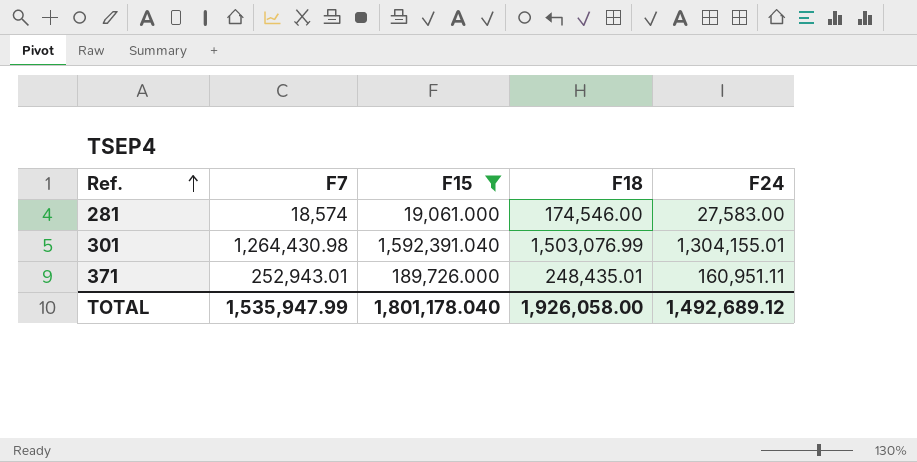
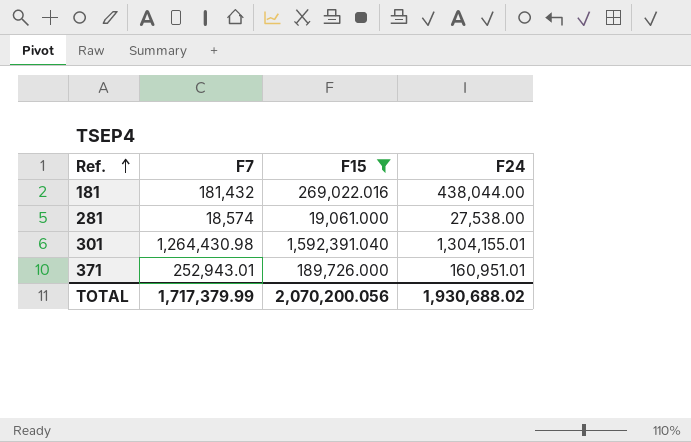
column F18 | position: 4 -> none
row 181: none -> 181,432 | 269,022.016 | 438,044.00
281 | F24: 27,583.00 -> 27,538.00
371 | F24: 160,951.11 -> 160,951.01
TOTAL | F7: 1,535,947.99 -> 1,717,379.99
TOTAL | F15: 1,801,178.040 -> 2,070,200.056
TOTAL | F24: 1,492,689.12 -> 1,930,688.02

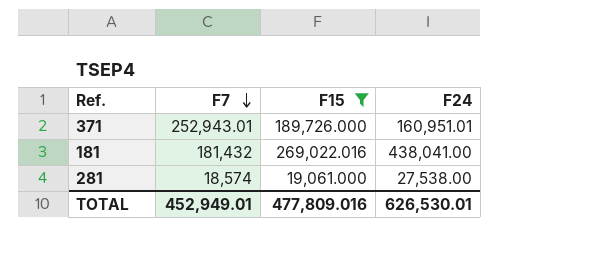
row order: Ref. ascending -> F7 descending
row 301: 1,264,430.98 | 1,592,391.040 | 1,304,155.01 -> none
181 | F24: 438,044.00 -> 438,041.00
TOTAL | F7: 1,717,379.99 -> 452,949.01
TOTAL | F15: 2,070,200.056 -> 477,809.016
TOTAL | F24: 1,930,688.02 -> 626,530.01

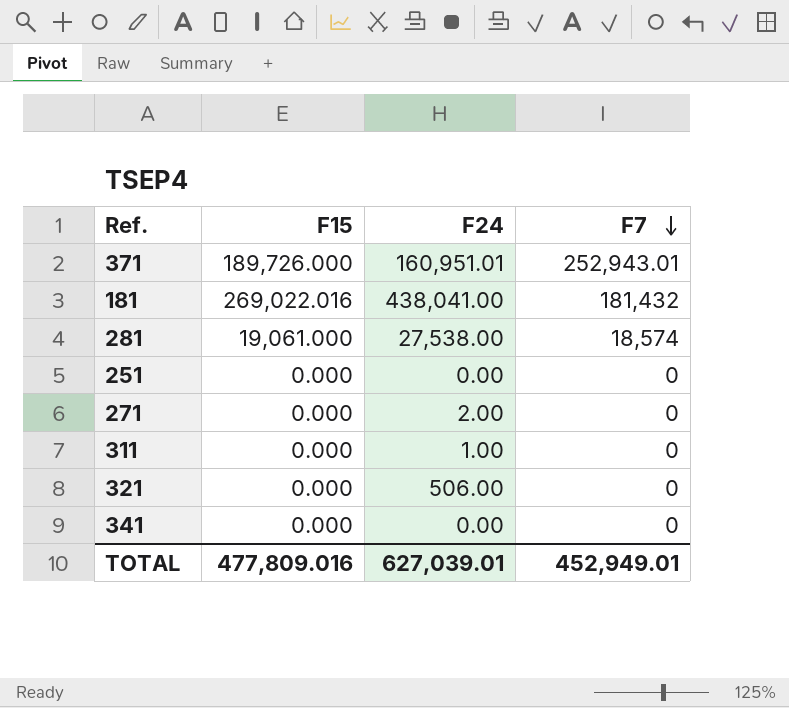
filter: F15 != 0.000 -> none
column F7 | position: 2 -> 4
TOTAL | F24: 626,530.01 -> 627,039.01

